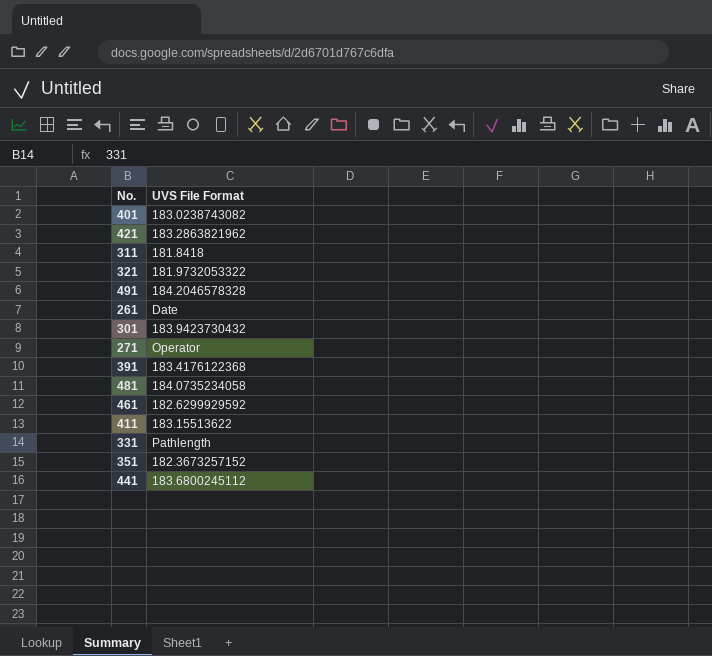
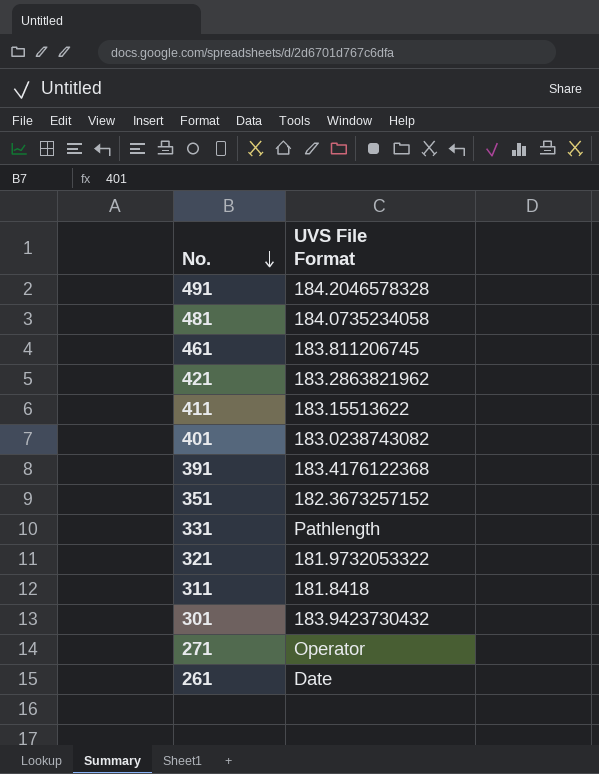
row order: none -> No. descending
row 441: 183.6800245112 -> none
461 | UVS File Format: 182.6299929592 -> 183.811206745

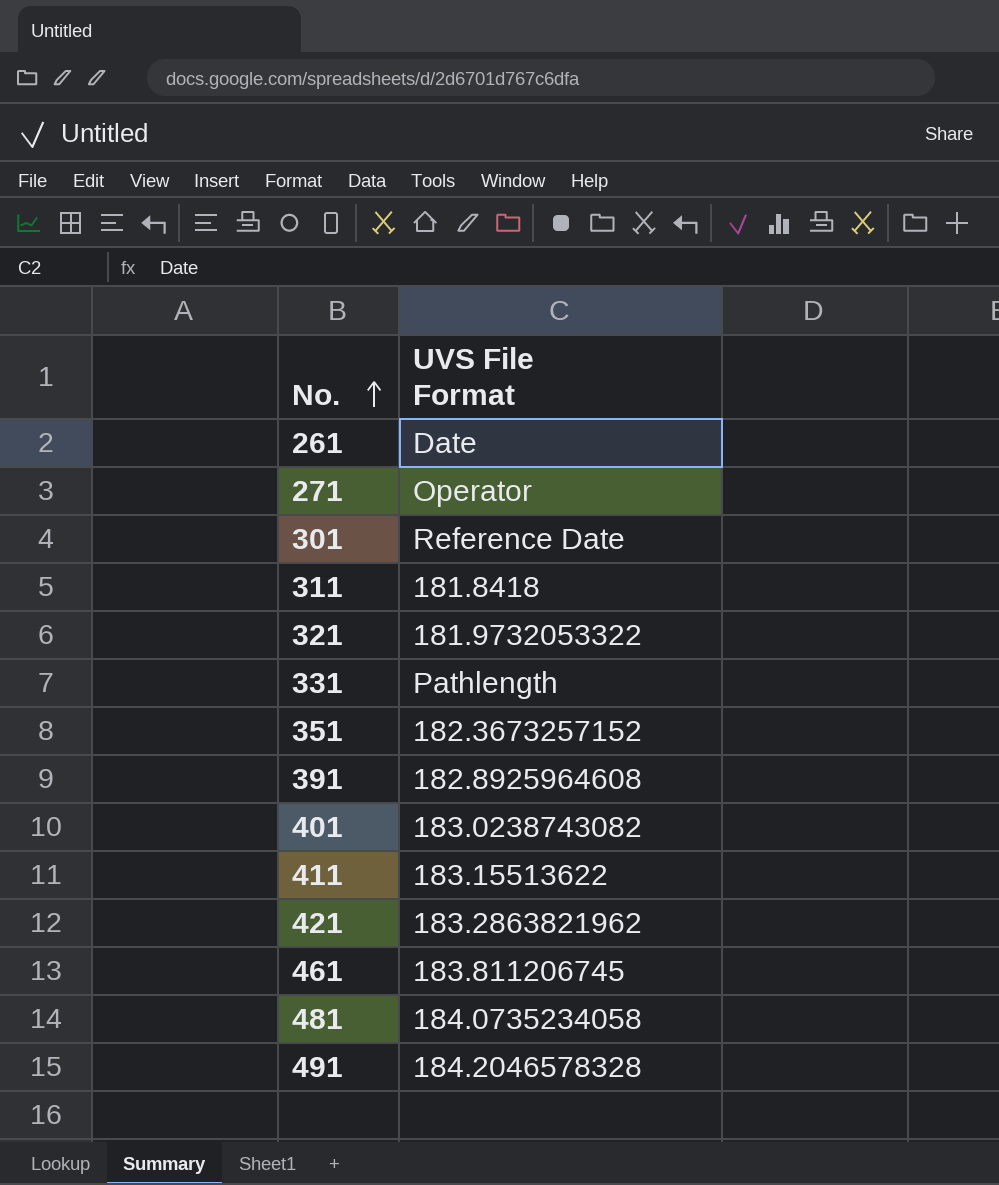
row order: No. descending -> No. ascending
301 | UVS File Format: 183.9423730432 -> Reference Date
391 | UVS File Format: 183.4176122368 -> 182.8925964608

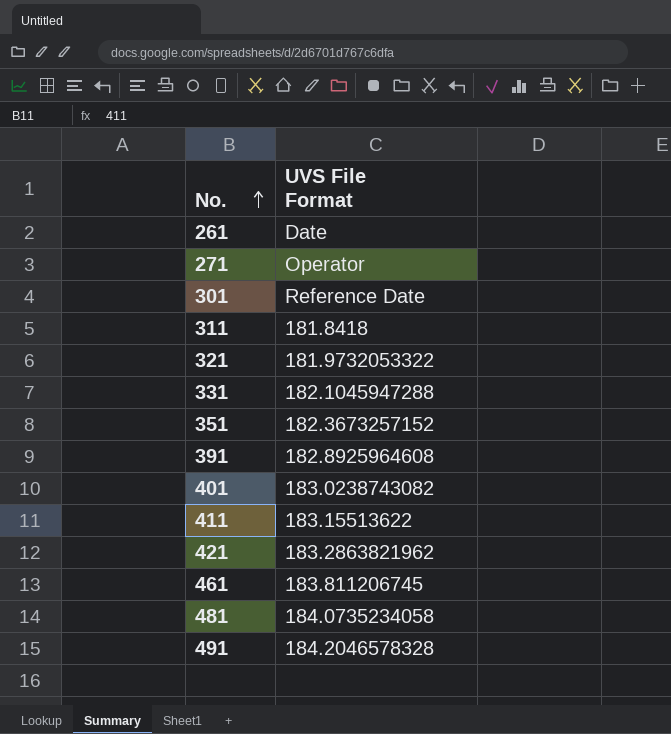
331 | UVS File Format: Pathlength -> 182.1045947288

